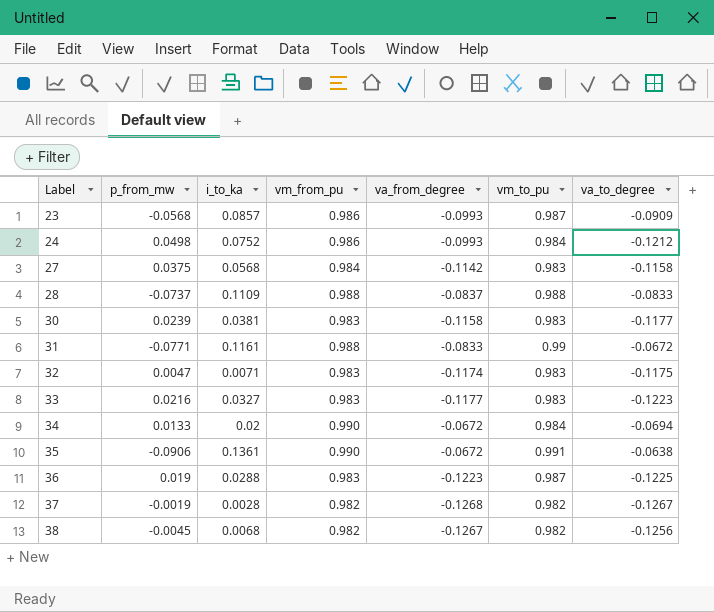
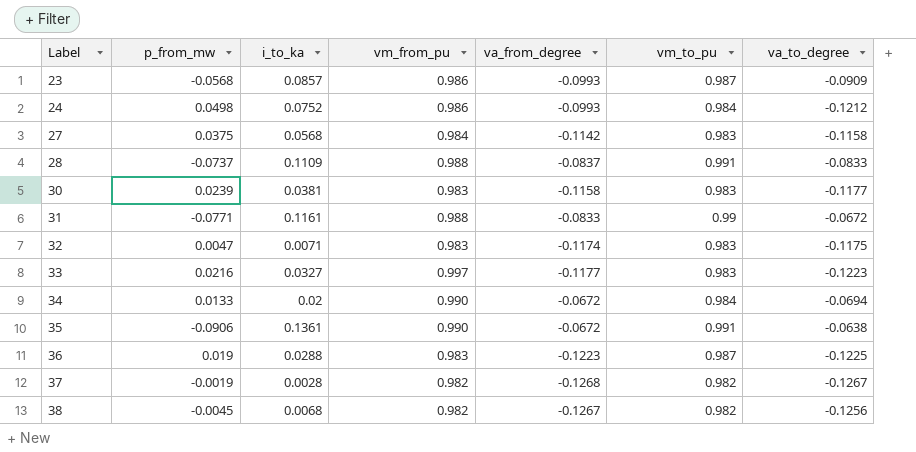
28 | vm_to_pu: 0.988 -> 0.991
33 | vm_from_pu: 0.983 -> 0.997

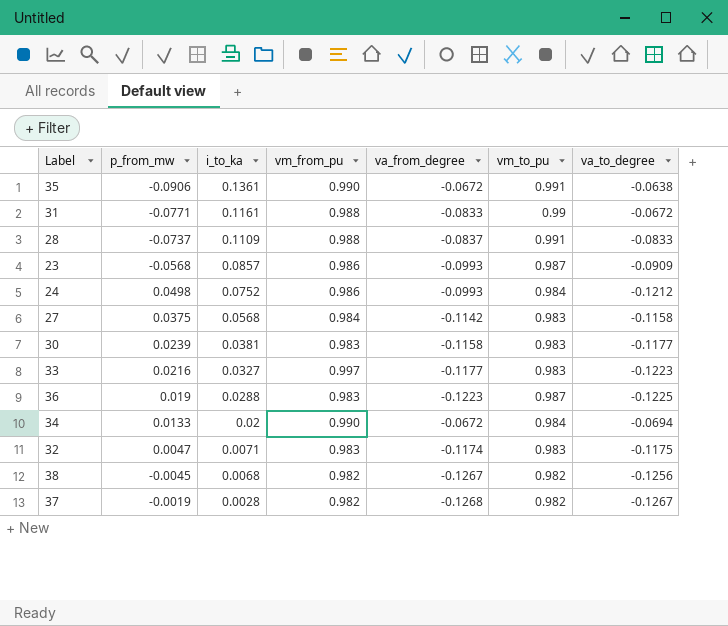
row order: Label ascending -> i_to_ka descending

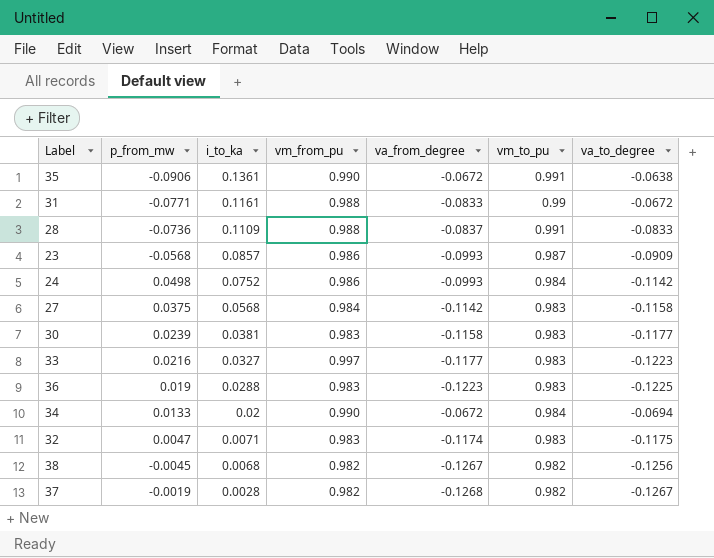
28 | p_from_mw: -0.0737 -> -0.0736
24 | va_to_degree: -0.1212 -> -0.1142
36 | vm_to_pu: 0.987 -> 0.983

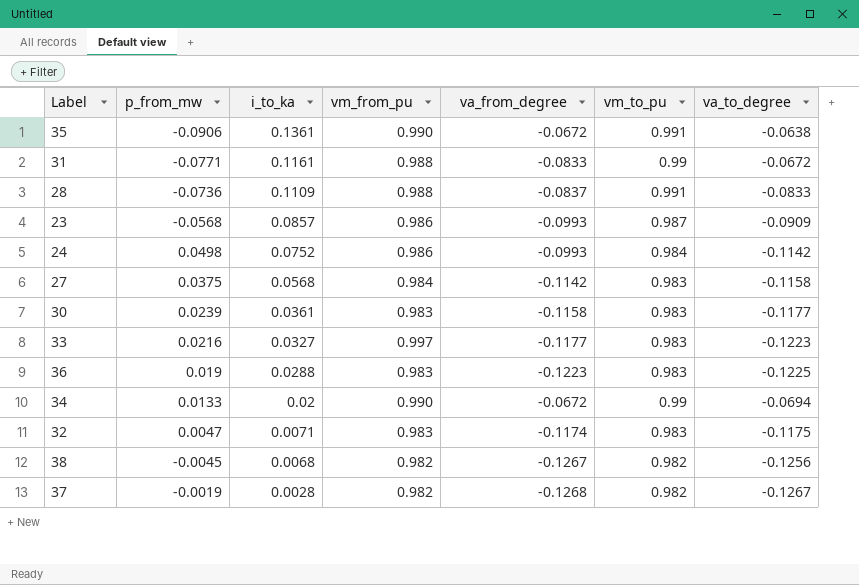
30 | i_to_ka: 0.0381 -> 0.0361
34 | vm_to_pu: 0.984 -> 0.99

